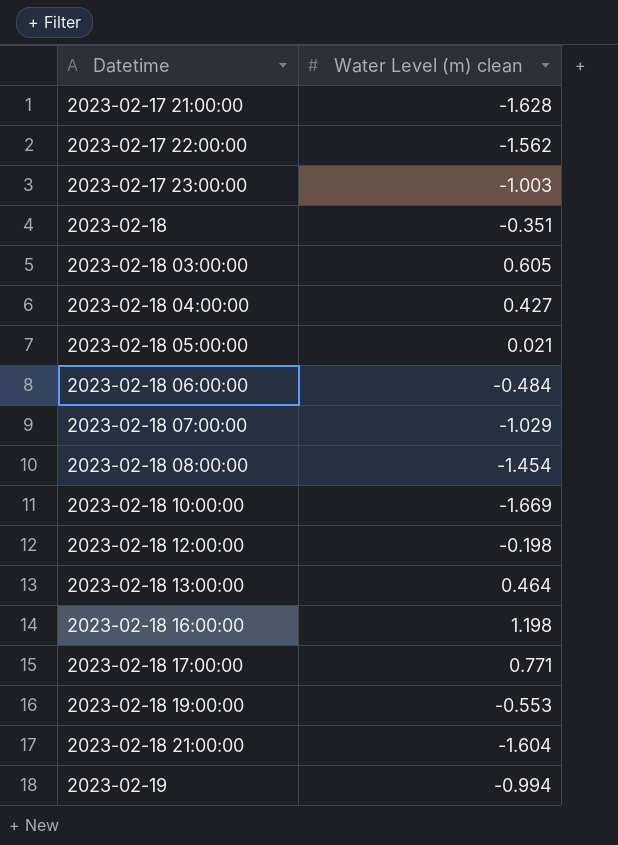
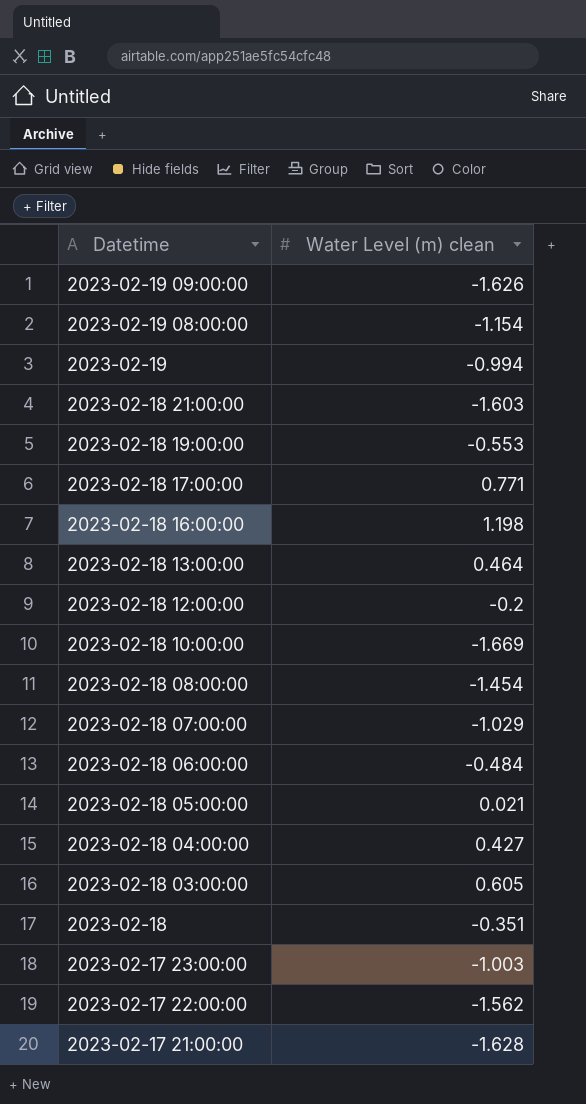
row order: Datetime ascending -> Datetime descending
row 2023-02-19 09:00:00: none -> -1.626
row 2023-02-19 08:00:00: none -> -1.154
2023-02-18 21:00:00 | Water Level (m) clean: -1.604 -> -1.603
2023-02-18 12:00:00 | Water Level (m) clean: -0.198 -> -0.2

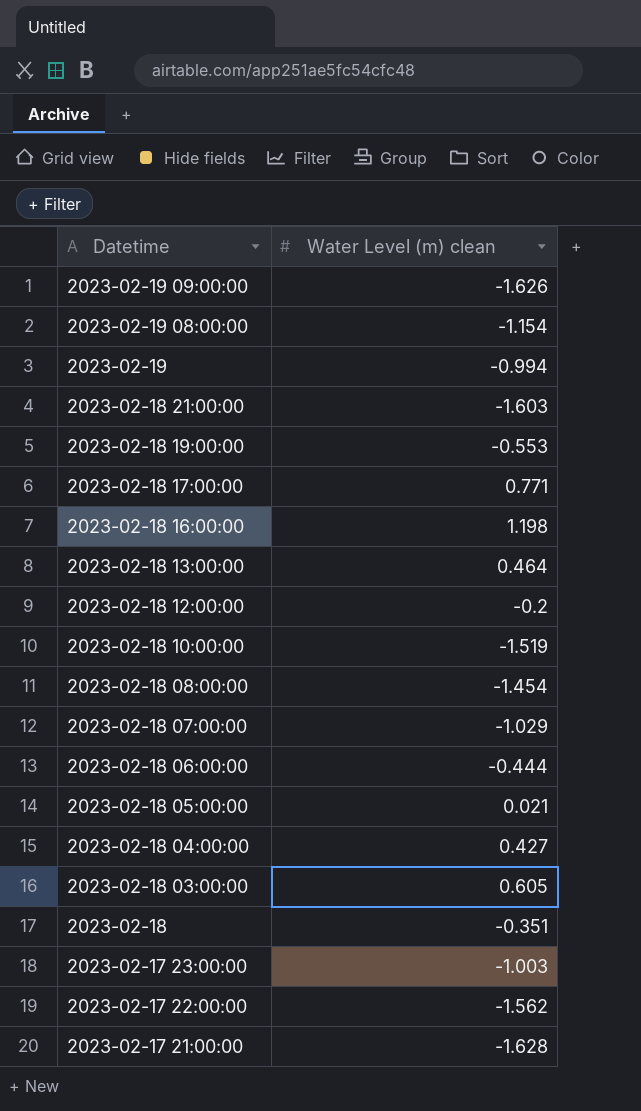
2023-02-18 10:00:00 | Water Level (m) clean: -1.669 -> -1.519
2023-02-18 06:00:00 | Water Level (m) clean: -0.484 -> -0.444

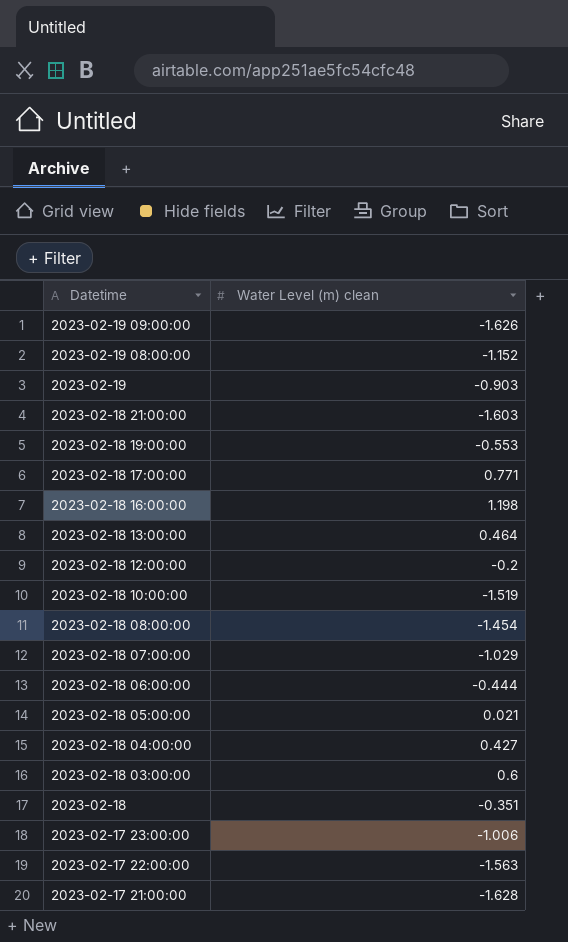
2023-02-19 08:00:00 | Water Level (m) clean: -1.154 -> -1.152
2023-02-19 | Water Level (m) clean: -0.994 -> -0.903
2023-02-18 03:00:00 | Water Level (m) clean: 0.605 -> 0.6
2023-02-17 23:00:00 | Water Level (m) clean: -1.003 -> -1.006
2023-02-17 22:00:00 | Water Level (m) clean: -1.562 -> -1.563

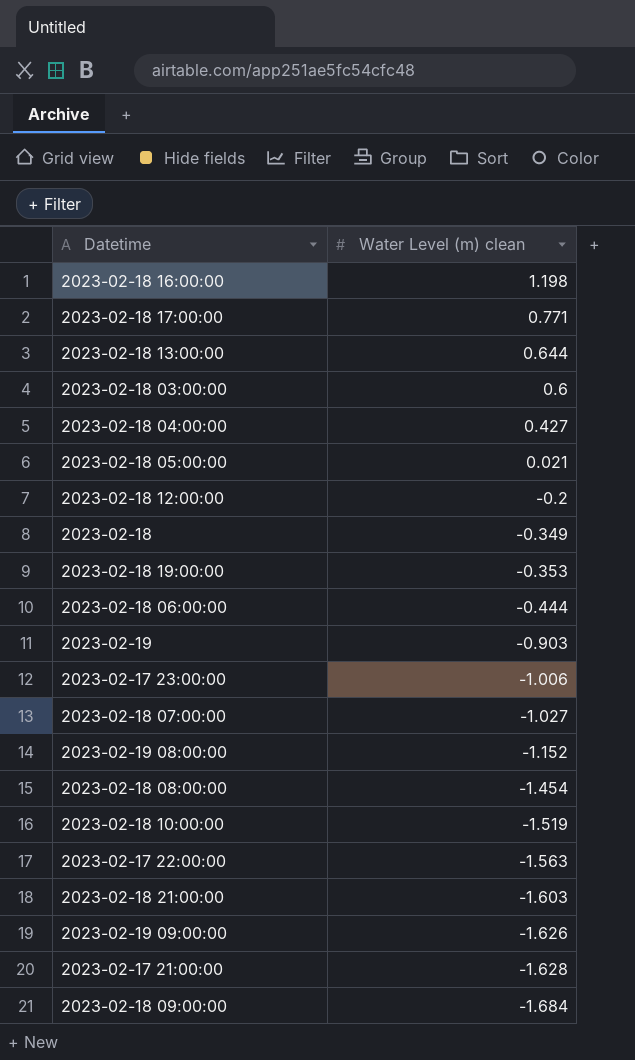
row order: Datetime descending -> Water Level (m) clean descending
2023-02-18 13:00:00 | Water Level (m) clean: 0.464 -> 0.644
2023-02-18 | Water Level (m) clean: -0.351 -> -0.349
2023-02-18 19:00:00 | Water Level (m) clean: -0.553 -> -0.353
2023-02-18 07:00:00 | Water Level (m) clean: -1.029 -> -1.027
row 2023-02-18 09:00:00: none -> -1.684

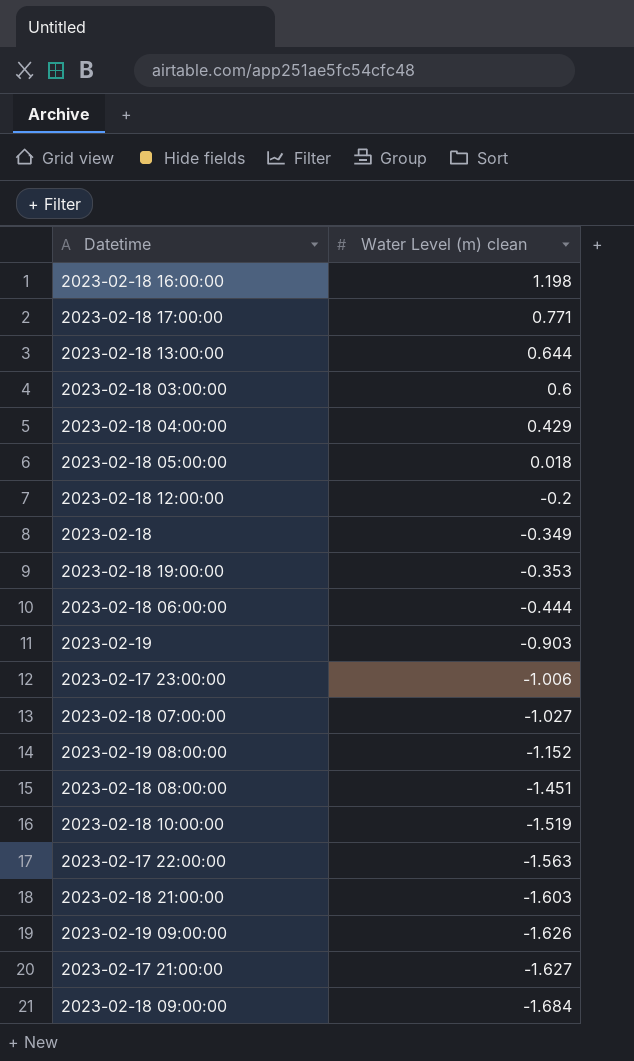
2023-02-18 04:00:00 | Water Level (m) clean: 0.427 -> 0.429
2023-02-18 05:00:00 | Water Level (m) clean: 0.021 -> 0.018
2023-02-18 08:00:00 | Water Level (m) clean: -1.454 -> -1.451
2023-02-17 21:00:00 | Water Level (m) clean: -1.628 -> -1.627

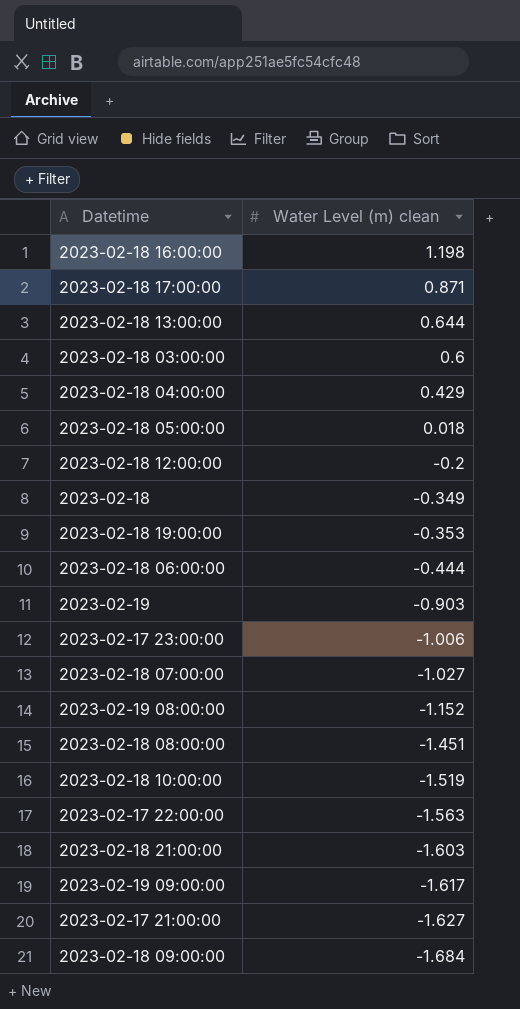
2023-02-18 17:00:00 | Water Level (m) clean: 0.771 -> 0.871
2023-02-19 09:00:00 | Water Level (m) clean: -1.626 -> -1.617

